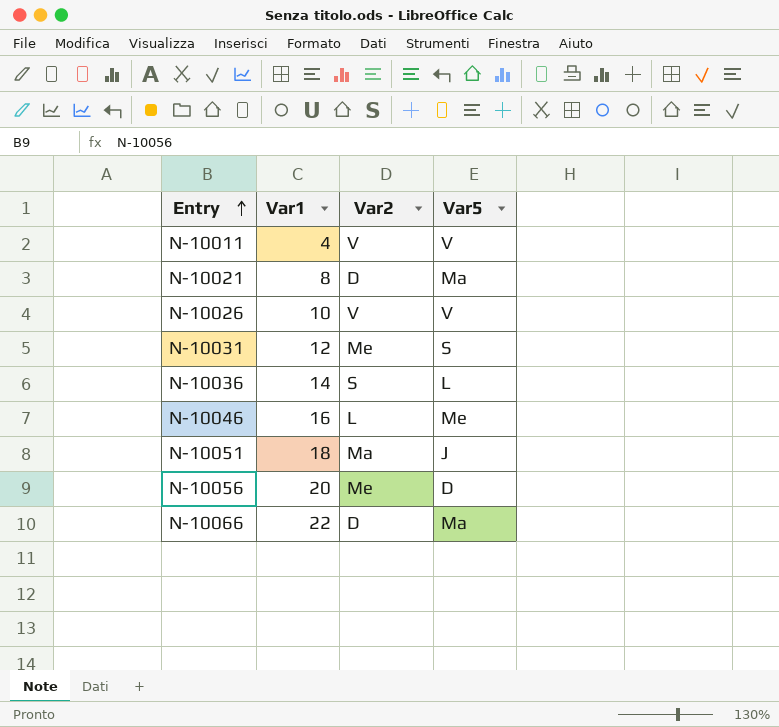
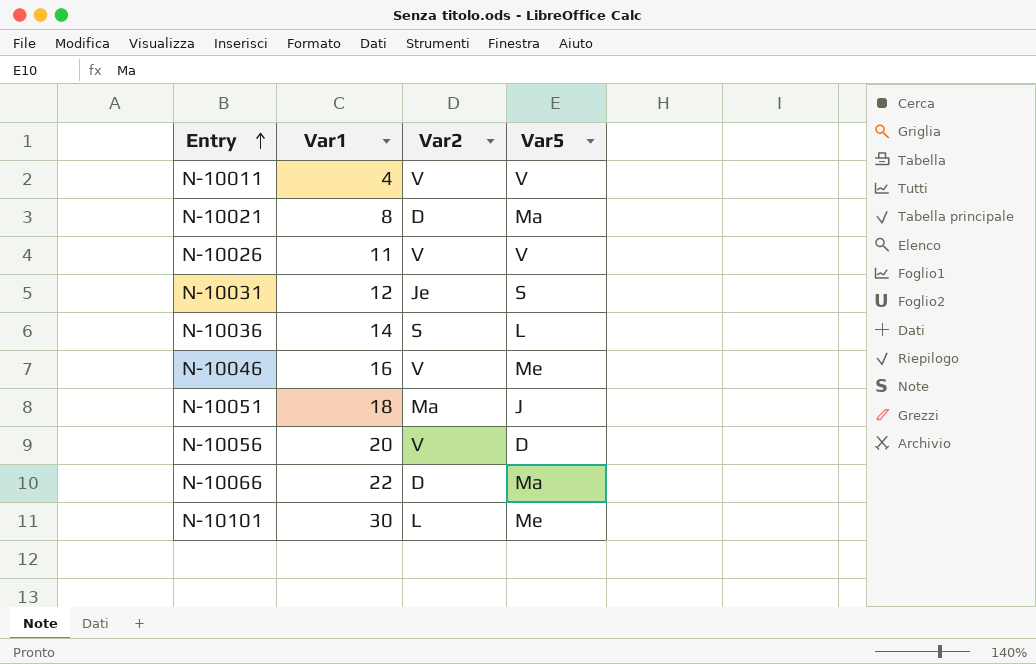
N-10026 | Var1: 10 -> 11
N-10031 | Var2: Me -> Je
N-10046 | Var2: L -> V
N-10056 | Var2: Me -> V
row N-10101: none -> 30 | L | Me

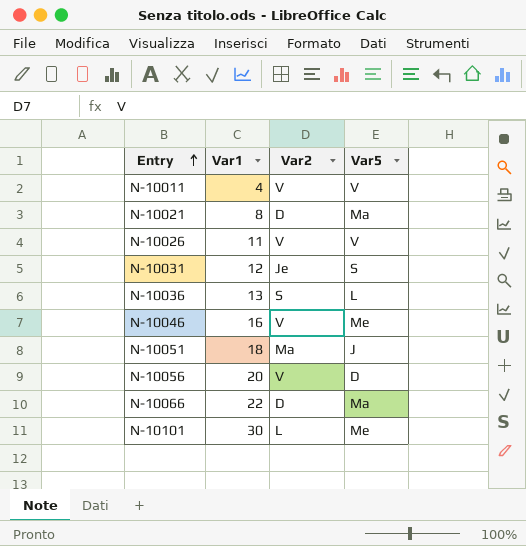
N-10036 | Var1: 14 -> 13

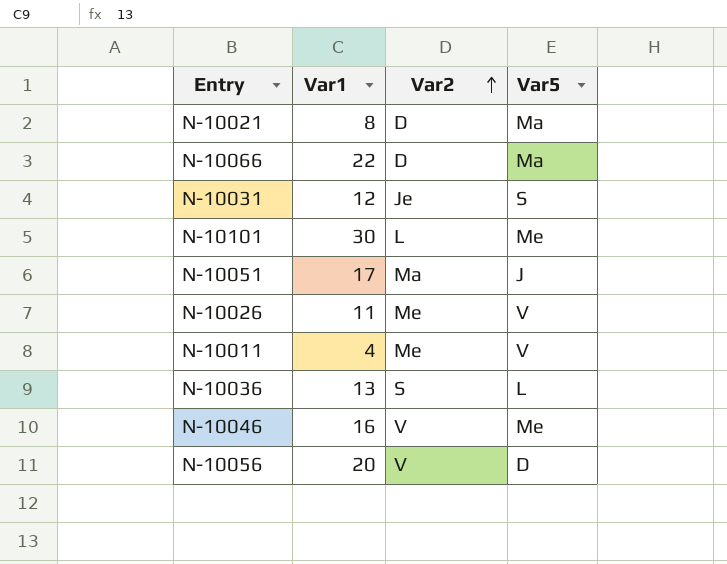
row order: Entry ascending -> Var2 ascending
N-10051 | Var1: 18 -> 17
N-10026 | Var2: V -> Me
N-10011 | Var2: V -> Me

